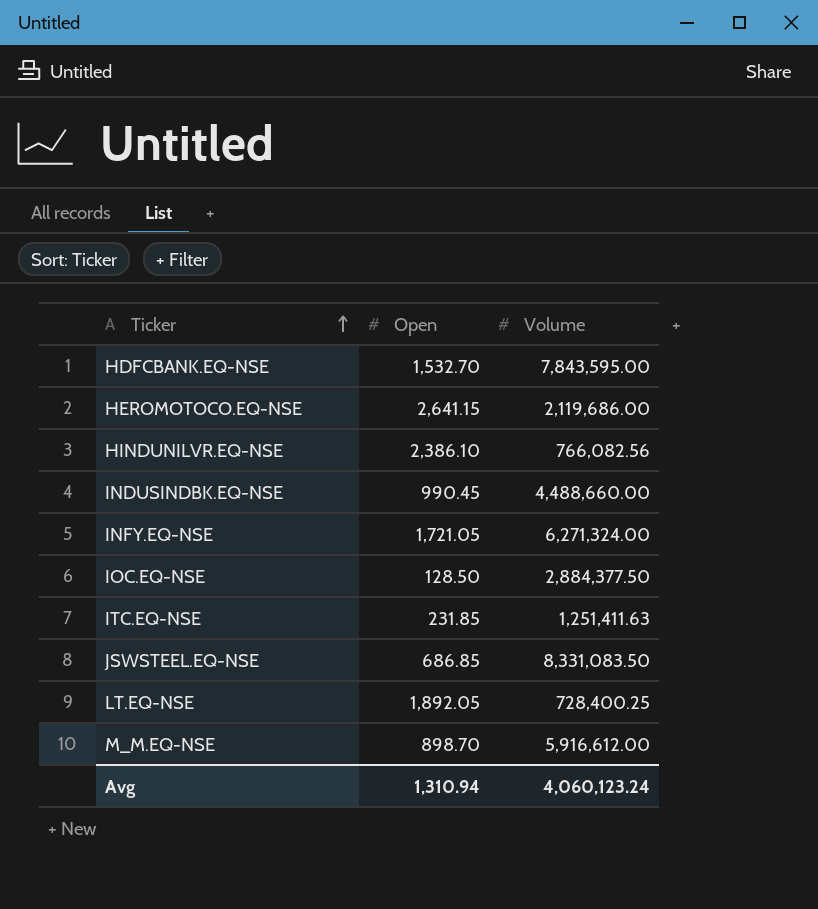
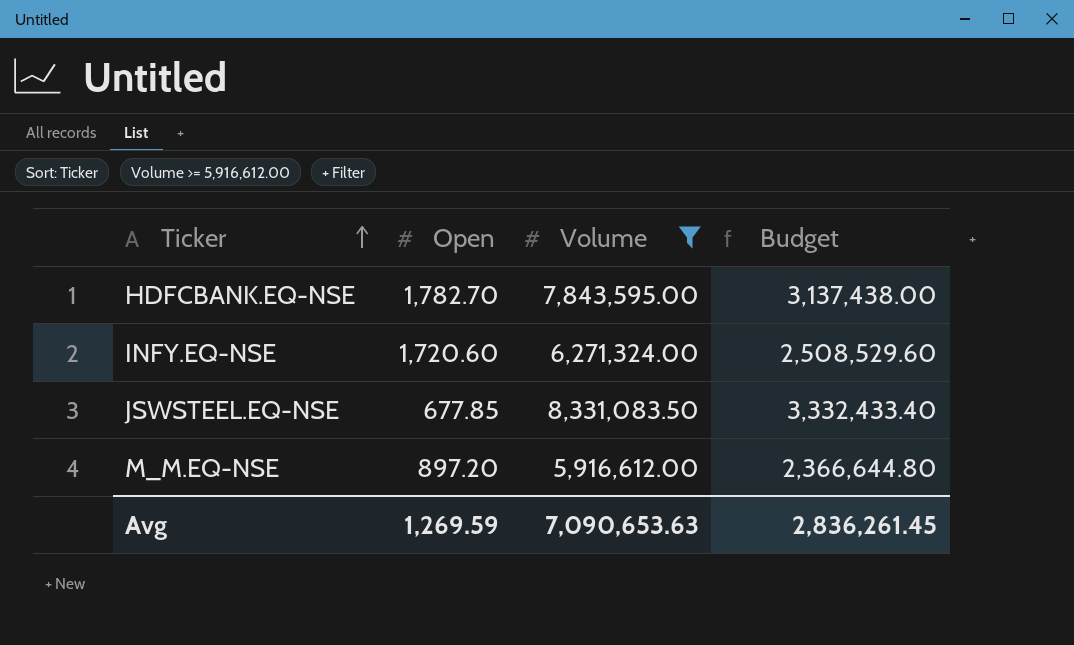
filter: none -> Volume >= 5,916,612.00
column Budget | formula: none -> [Volume] * 0.4
HDFCBANK.EQ-NSE | Open: 1,532.70 -> 1,782.70
INFY.EQ-NSE | Open: 1,721.05 -> 1,720.60
JSWSTEEL.EQ-NSE | Open: 686.85 -> 677.85
M_M.EQ-NSE | Open: 898.70 -> 897.20
Avg | Open: 1,310.94 -> 1,269.59
Avg | Volume: 4,060,123.24 -> 7,090,653.63

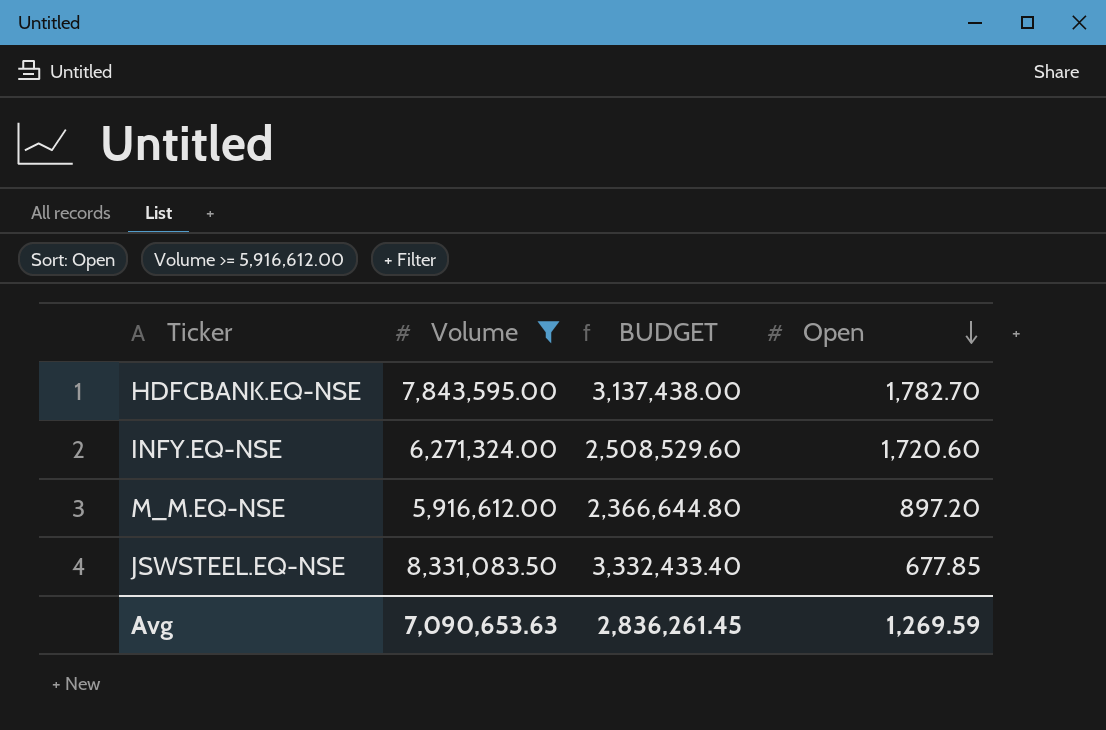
row order: Ticker ascending -> Open descending
column name: Budget -> BUDGET
column Open | position: 2 -> 4

